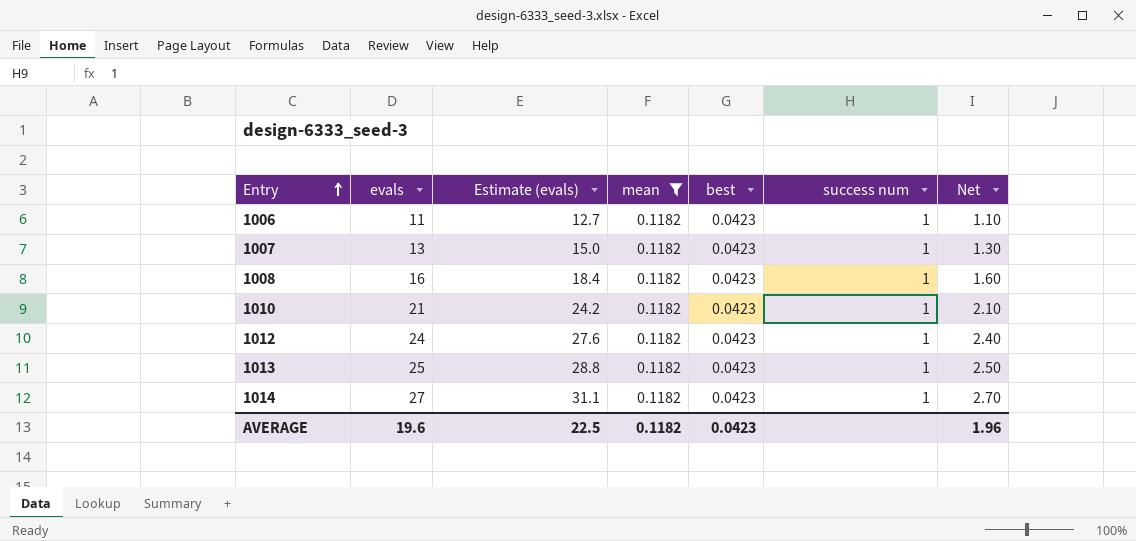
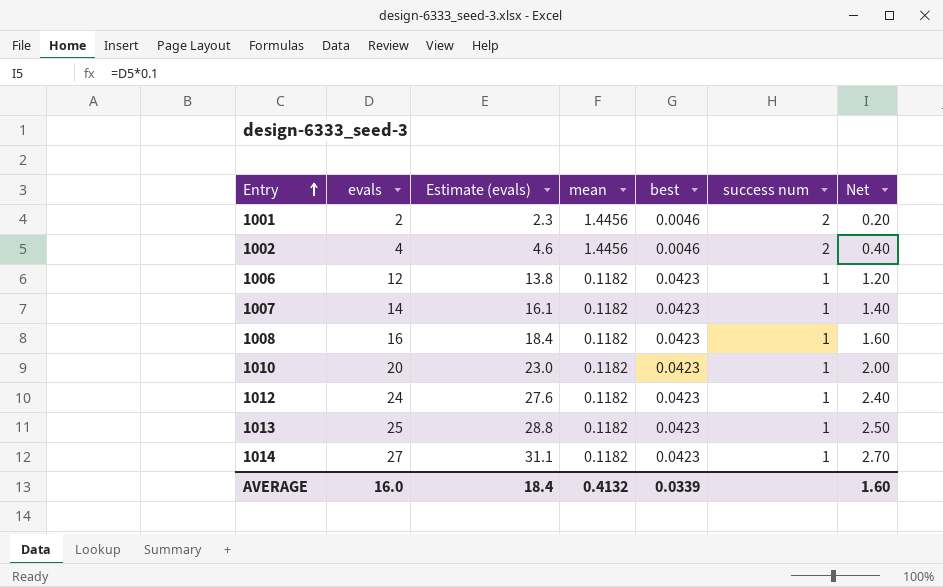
filter: mean = 0.1182 -> none
1006 | evals: 11 -> 12
1006 | Estimate (evals): 12.7 -> 13.8
1006 | Net: 1.10 -> 1.20
1007 | evals: 13 -> 14
1007 | Estimate (evals): 15.0 -> 16.1
1007 | Net: 1.30 -> 1.40
1010 | evals: 21 -> 20
1010 | Estimate (evals): 24.2 -> 23.0
1010 | Net: 2.10 -> 2.00
AVERAGE | evals: 19.6 -> 16.0
AVERAGE | Estimate (evals): 22.5 -> 18.4
AVERAGE | mean: 0.1182 -> 0.4132
AVERAGE | best: 0.0423 -> 0.0339
AVERAGE | Net: 1.96 -> 1.60

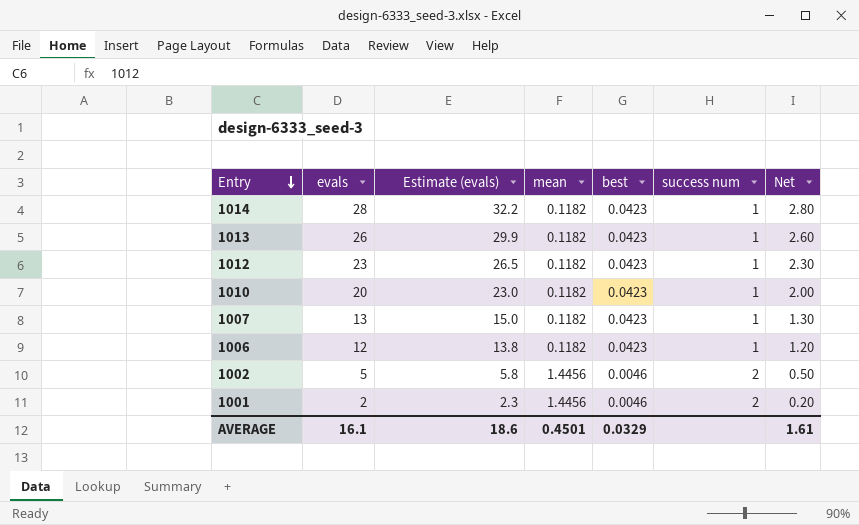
row order: Entry ascending -> Entry descending
row 1008: 16 | 18.4 | 0.1182 | 0.0423 | 1 | 1.60 -> none
1014 | evals: 27 -> 28
1014 | Estimate (evals): 31.1 -> 32.2
1014 | Net: 2.70 -> 2.80
1013 | evals: 25 -> 26
1013 | Estimate (evals): 28.8 -> 29.9
1013 | Net: 2.50 -> 2.60
1012 | evals: 24 -> 23
1012 | Estimate (evals): 27.6 -> 26.5
1012 | Net: 2.40 -> 2.30
1007 | evals: 14 -> 13
1007 | Estimate (evals): 16.1 -> 15.0
1007 | Net: 1.40 -> 1.30
1002 | evals: 4 -> 5
1002 | Estimate (evals): 4.6 -> 5.8
1002 | Net: 0.40 -> 0.50
AVERAGE | evals: 16.0 -> 16.1
AVERAGE | Estimate (evals): 18.4 -> 18.6
AVERAGE | mean: 0.4132 -> 0.4501
AVERAGE | best: 0.0339 -> 0.0329
AVERAGE | Net: 1.60 -> 1.61

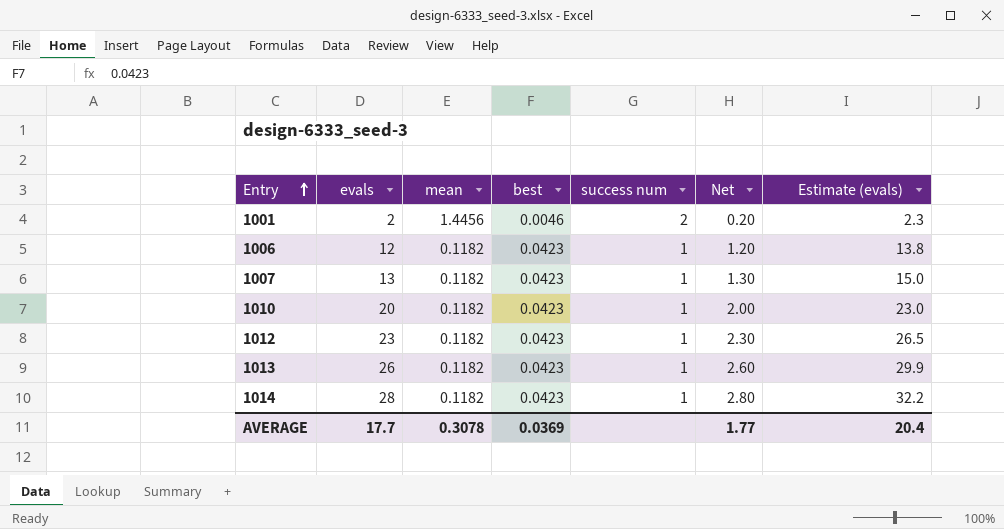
row order: Entry descending -> Entry ascending
column Estimate (evals) | position: 3 -> 7
row 1002: 5 | 5.8 | 1.4456 | 0.0046 | 2 | 0.50 -> none
AVERAGE | evals: 16.1 -> 17.7
AVERAGE | mean: 0.4501 -> 0.3078
AVERAGE | best: 0.0329 -> 0.0369
AVERAGE | Net: 1.61 -> 1.77
AVERAGE | Estimate (evals): 18.6 -> 20.4

